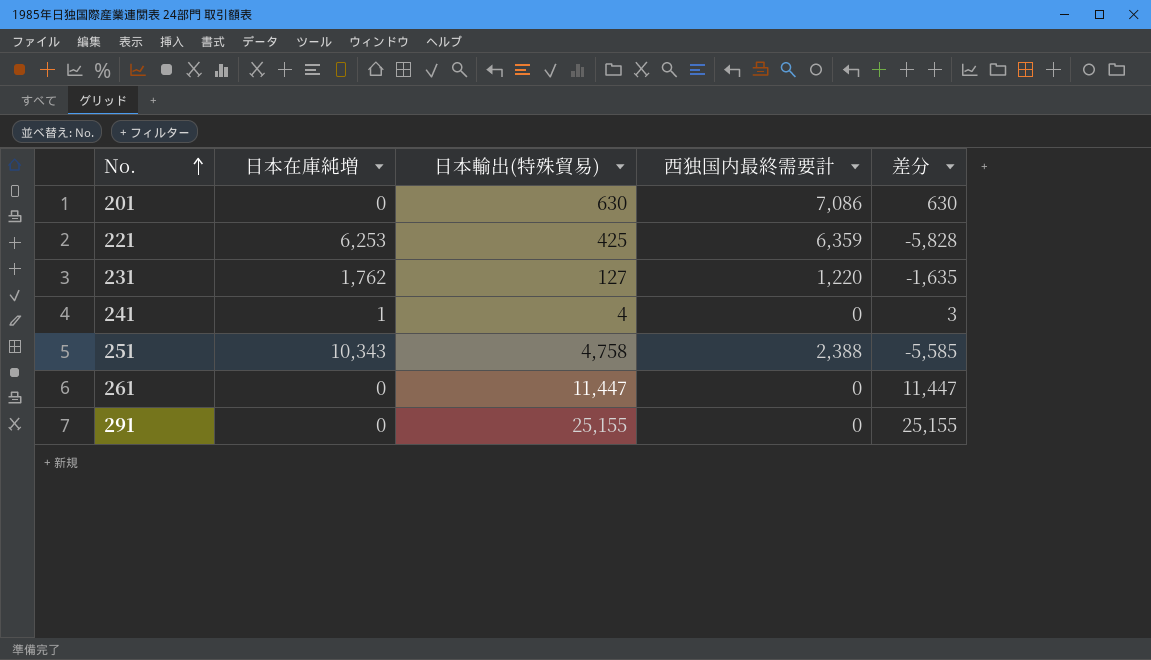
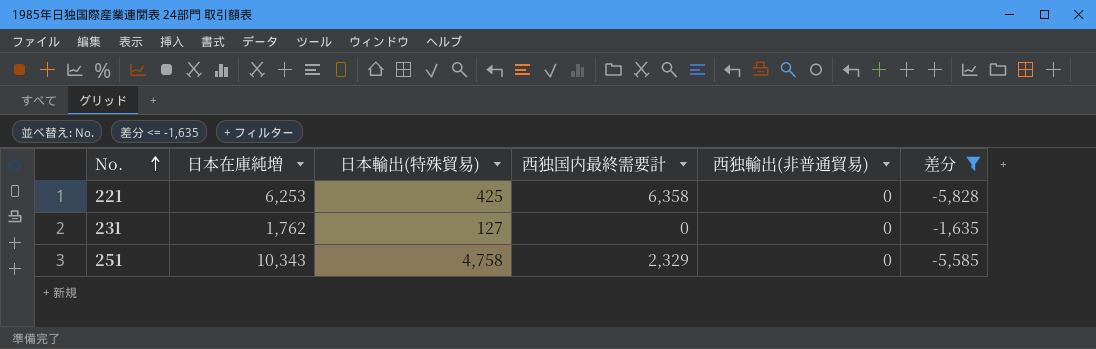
filter: none -> 差分 <= -1,635
column 西独輸出(非普通貿易) | position: none -> 5
221 | 西独国内最終需要計: 6,359 -> 6,358
231 | 西独国内最終需要計: 1,220 -> 0
251 | 西独国内最終需要計: 2,388 -> 2,329

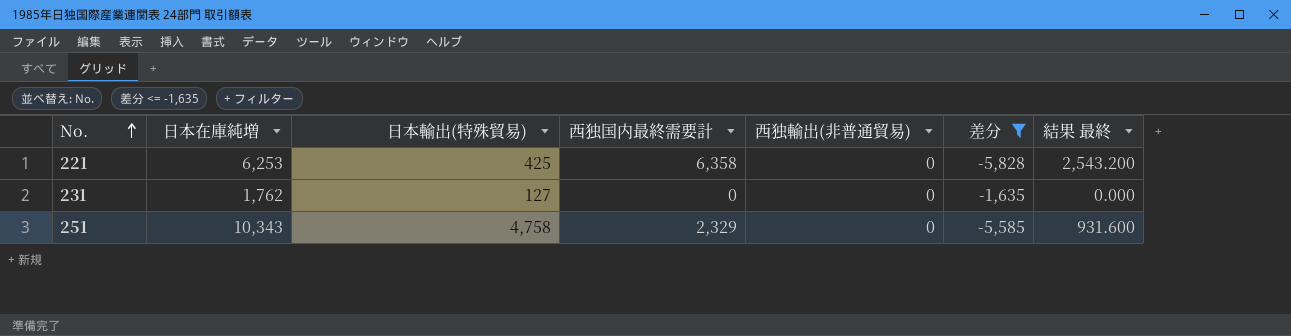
column 結果 最終 | formula: none -> [西独国内最終需要計] * 0.4

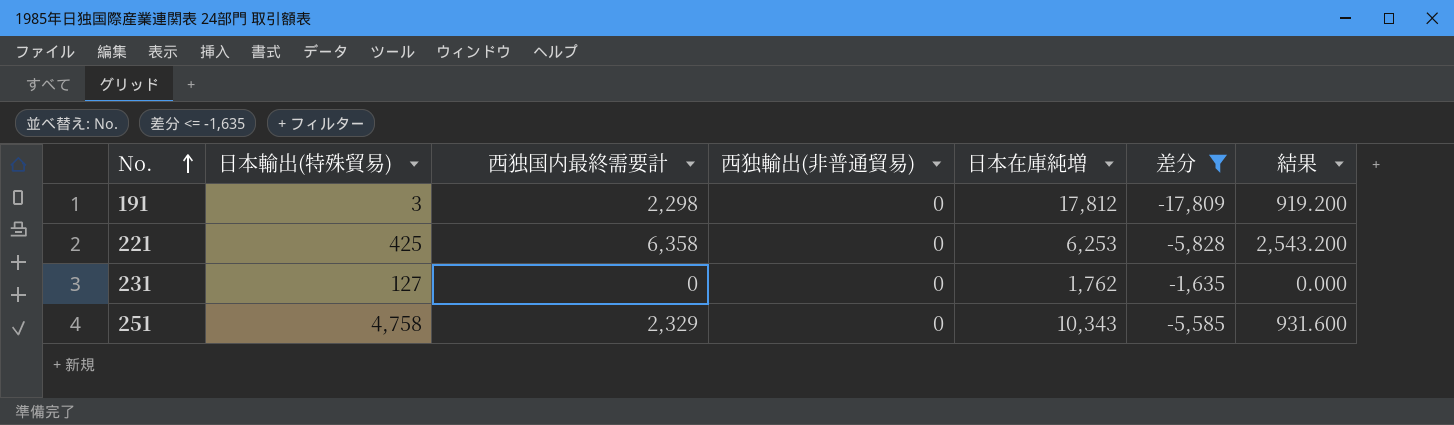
column 日本在庫純増 | position: 2 -> 5
column name: 結果 最終 -> 結果
row 191: none -> 3 | 2,298 | 0 | 17,812 | -17,809 | 919.200

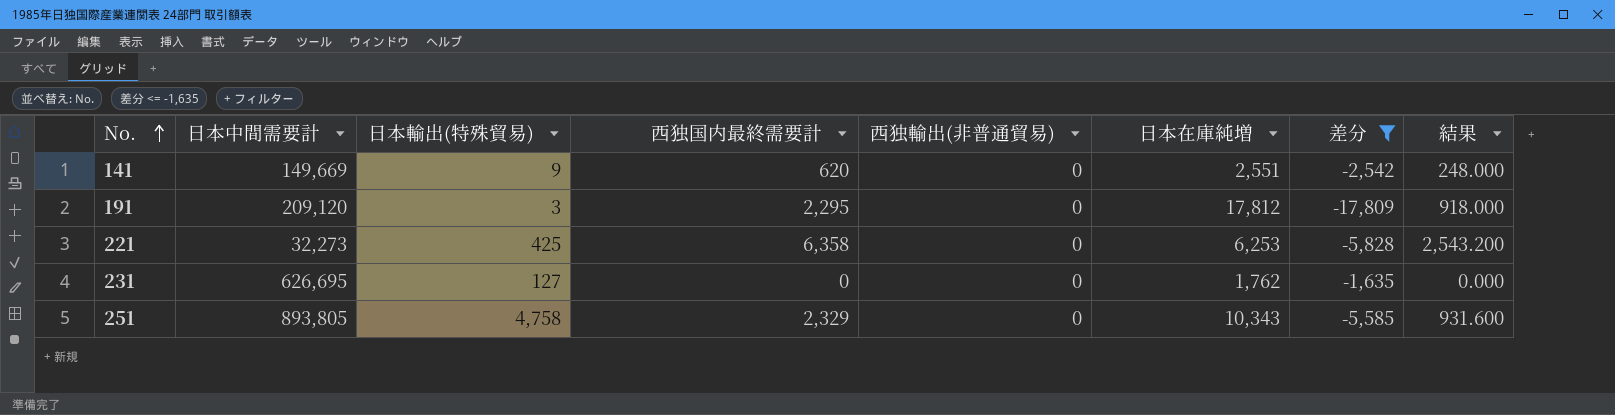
column 日本中間需要計 | position: none -> 2
row 141: none -> 149,669 | 9 | 620 | 0 | 2,551 | -2,542 | 248.000
191 | 西独国内最終需要計: 2,298 -> 2,295
191 | 結果: 919.200 -> 918.000

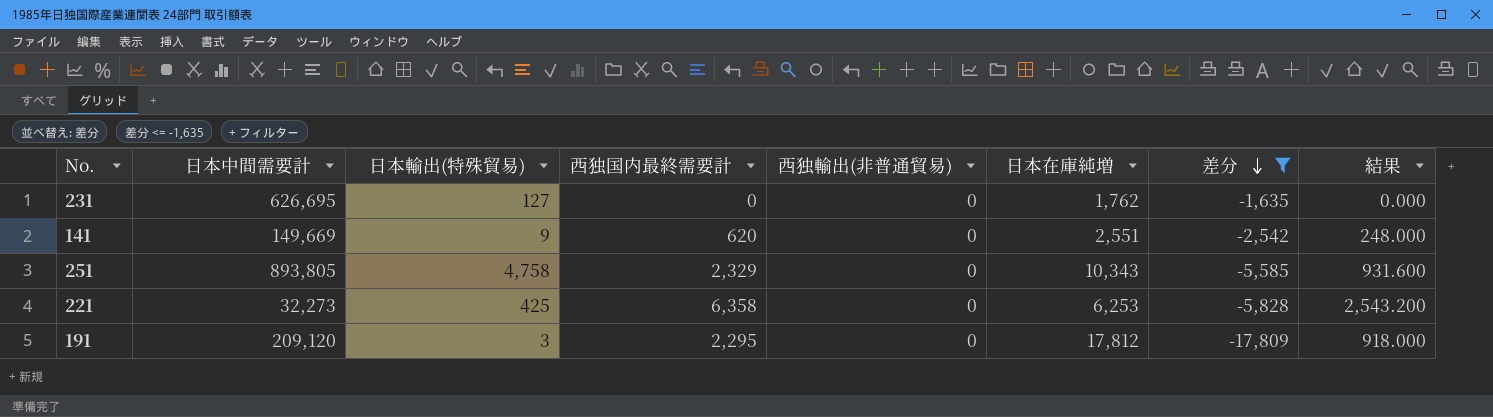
row order: No. ascending -> 差分 descending

